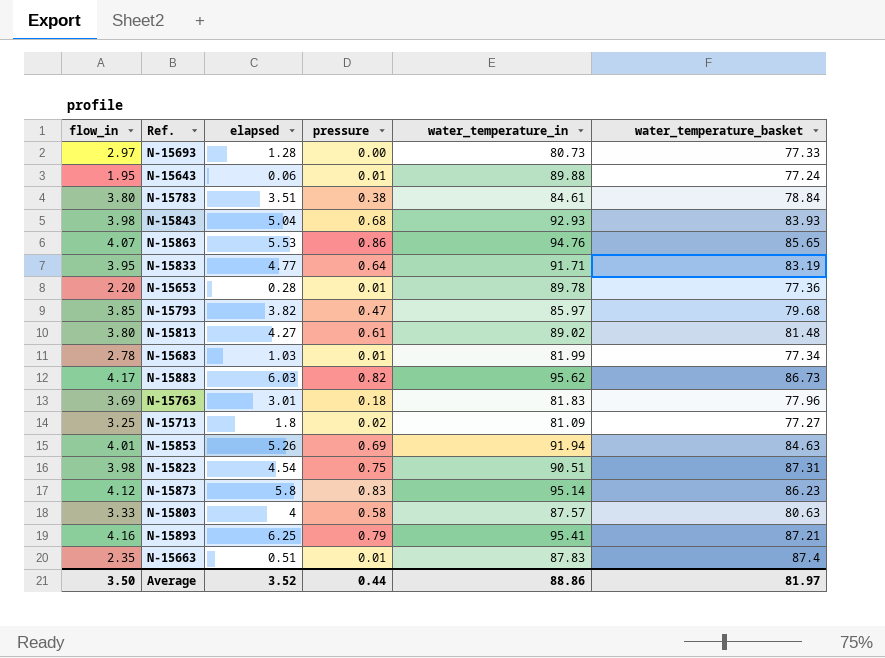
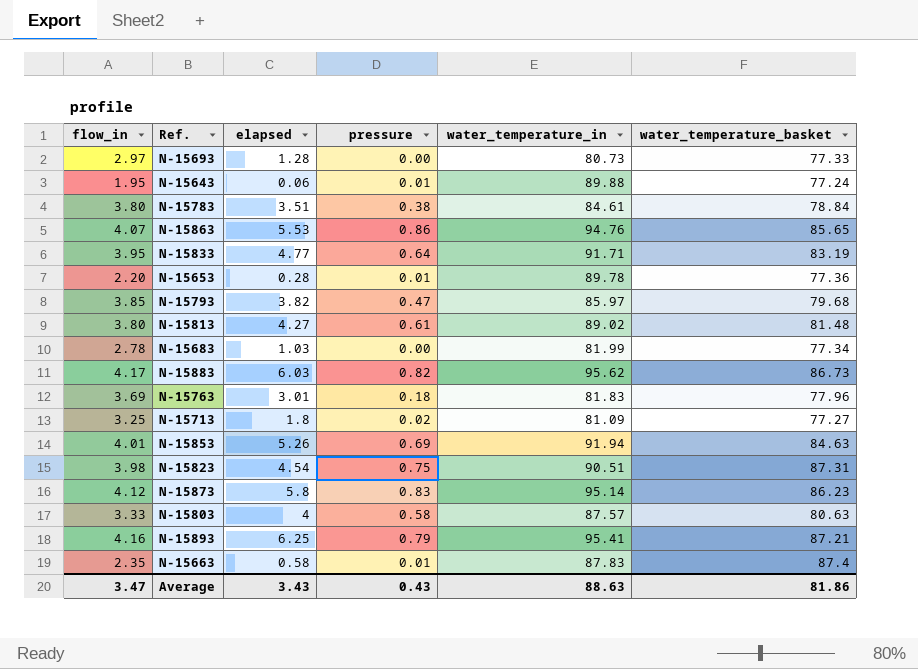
row N-15843: 3.98 | 5.04 | 0.68 | 92.93 | 83.93 -> none
N-15683 | pressure: 0.01 -> 0.00
N-15663 | elapsed: 0.51 -> 0.58
Average | flow_in: 3.50 -> 3.47
Average | elapsed: 3.52 -> 3.43
Average | pressure: 0.44 -> 0.43
Average | water_temperature_in: 88.86 -> 88.63
Average | water_temperature_basket: 81.97 -> 81.86

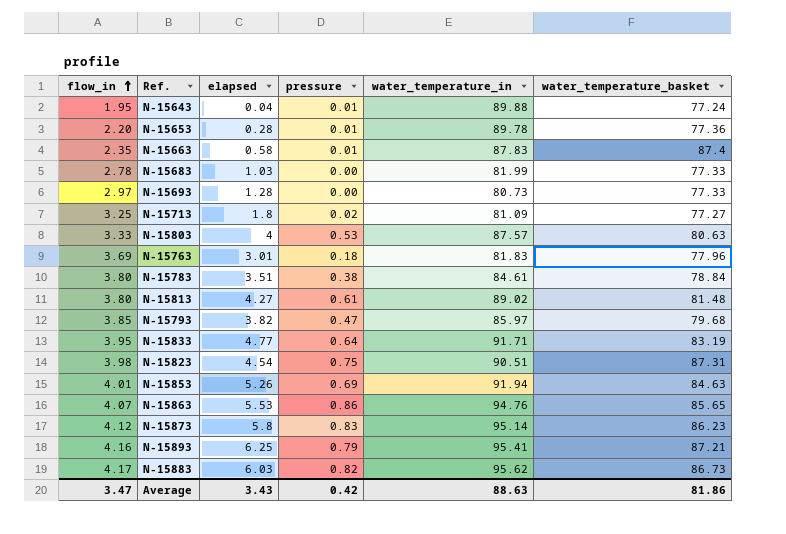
row order: none -> flow_in ascending
N-15643 | elapsed: 0.06 -> 0.04
N-15683 | water_temperature_basket: 77.34 -> 77.33
N-15803 | pressure: 0.58 -> 0.53
Average | pressure: 0.43 -> 0.42

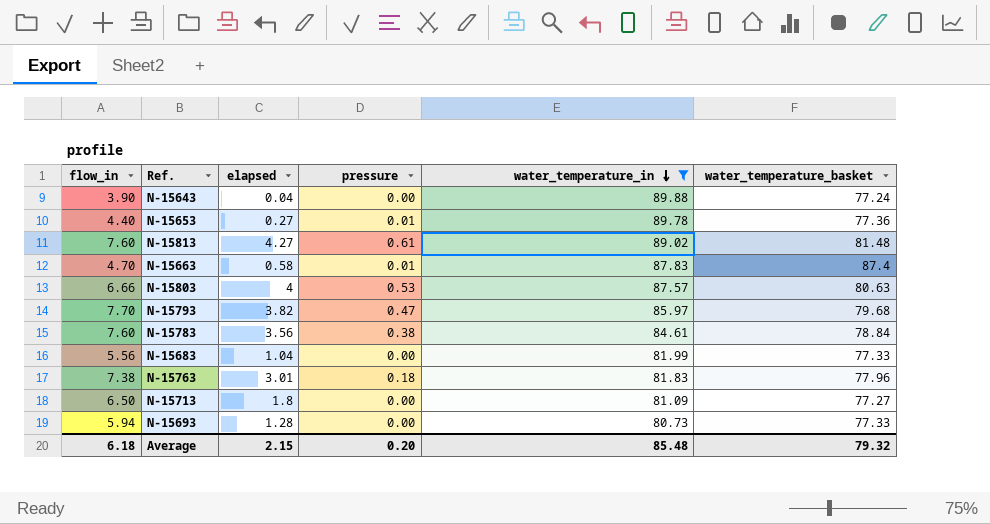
filter: none -> water_temperature_in <= 89.88
row order: flow_in ascending -> water_temperature_in descending
N-15643 | flow_in: 1.95 -> 3.90
N-15643 | pressure: 0.01 -> 0.00
N-15653 | flow_in: 2.20 -> 4.40
N-15653 | elapsed: 0.28 -> 0.27
N-15813 | flow_in: 3.80 -> 7.60
N-15663 | flow_in: 2.35 -> 4.70
N-15803 | flow_in: 3.33 -> 6.66
N-15793 | flow_in: 3.85 -> 7.70
N-15783 | flow_in: 3.80 -> 7.60
N-15783 | elapsed: 3.51 -> 3.56
N-15683 | flow_in: 2.78 -> 5.56
N-15683 | elapsed: 1.03 -> 1.04
N-15763 | flow_in: 3.69 -> 7.38
N-15713 | flow_in: 3.25 -> 6.50
N-15713 | pressure: 0.02 -> 0.00
N-15693 | flow_in: 2.97 -> 5.94
Average | flow_in: 3.47 -> 6.18
Average | elapsed: 3.43 -> 2.15
Average | pressure: 0.42 -> 0.20
Average | water_temperature_in: 88.63 -> 85.48
Average | water_temperature_basket: 81.86 -> 79.32

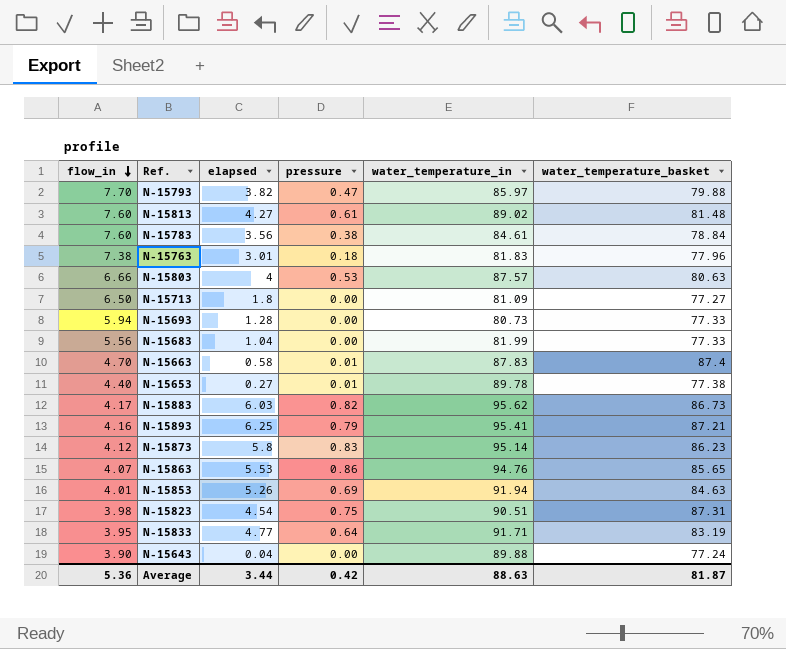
filter: water_temperature_in <= 89.88 -> none
row order: water_temperature_in descending -> flow_in descending
N-15793 | water_temperature_basket: 79.68 -> 79.88
N-15653 | water_temperature_basket: 77.36 -> 77.38
Average | flow_in: 6.18 -> 5.36
Average | elapsed: 2.15 -> 3.44
Average | pressure: 0.20 -> 0.42
Average | water_temperature_in: 85.48 -> 88.63
Average | water_temperature_basket: 79.32 -> 81.87

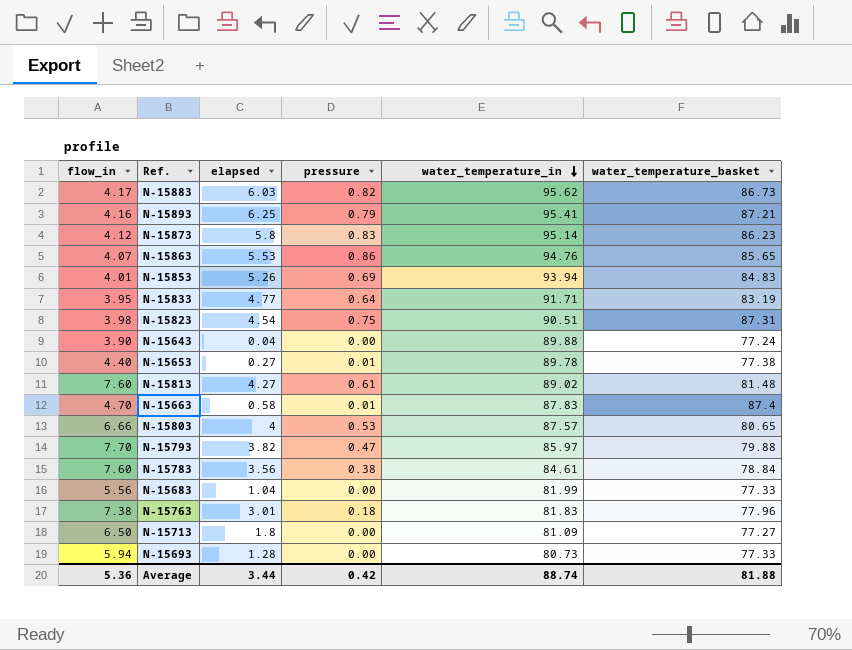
row order: flow_in descending -> water_temperature_in descending
N-15853 | water_temperature_in: 91.94 -> 93.94
N-15853 | water_temperature_basket: 84.63 -> 84.83
N-15803 | water_temperature_basket: 80.63 -> 80.65
Average | water_temperature_in: 88.63 -> 88.74
Average | water_temperature_basket: 81.87 -> 81.88

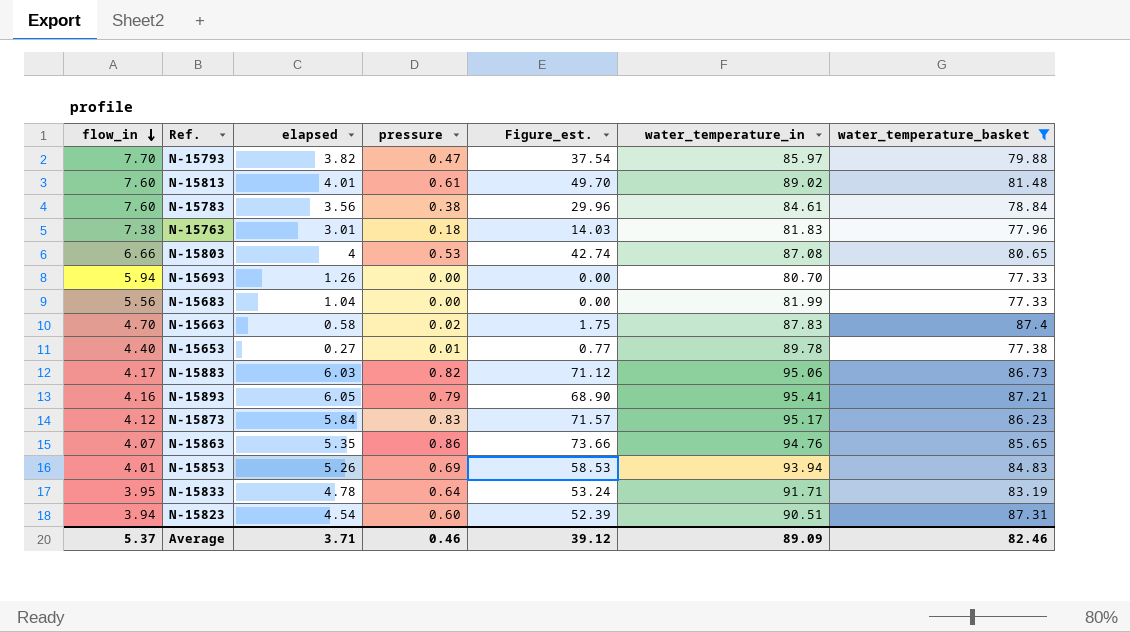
filter: none -> water_temperature_basket >= 77.33
row order: water_temperature_in descending -> flow_in descending
column Figure_est. | formula: none -> [pressure] * [water_temperature_basket]
N-15813 | elapsed: 4.27 -> 4.01
N-15803 | water_temperature_in: 87.57 -> 87.08
N-15693 | elapsed: 1.28 -> 1.26
N-15693 | water_temperature_in: 80.73 -> 80.70
N-15663 | pressure: 0.01 -> 0.02
N-15883 | water_temperature_in: 95.62 -> 95.06
N-15893 | elapsed: 6.25 -> 6.05
N-15873 | elapsed: 5.8 -> 5.84
N-15873 | water_temperature_in: 95.14 -> 95.17
N-15863 | elapsed: 5.53 -> 5.35
N-15833 | elapsed: 4.77 -> 4.78
N-15823 | flow_in: 3.98 -> 3.94
N-15823 | pressure: 0.75 -> 0.60
Average | flow_in: 5.36 -> 5.37
Average | elapsed: 3.44 -> 3.71
Average | pressure: 0.42 -> 0.46
Average | water_temperature_in: 88.74 -> 89.09
Average | water_temperature_basket: 81.88 -> 82.46

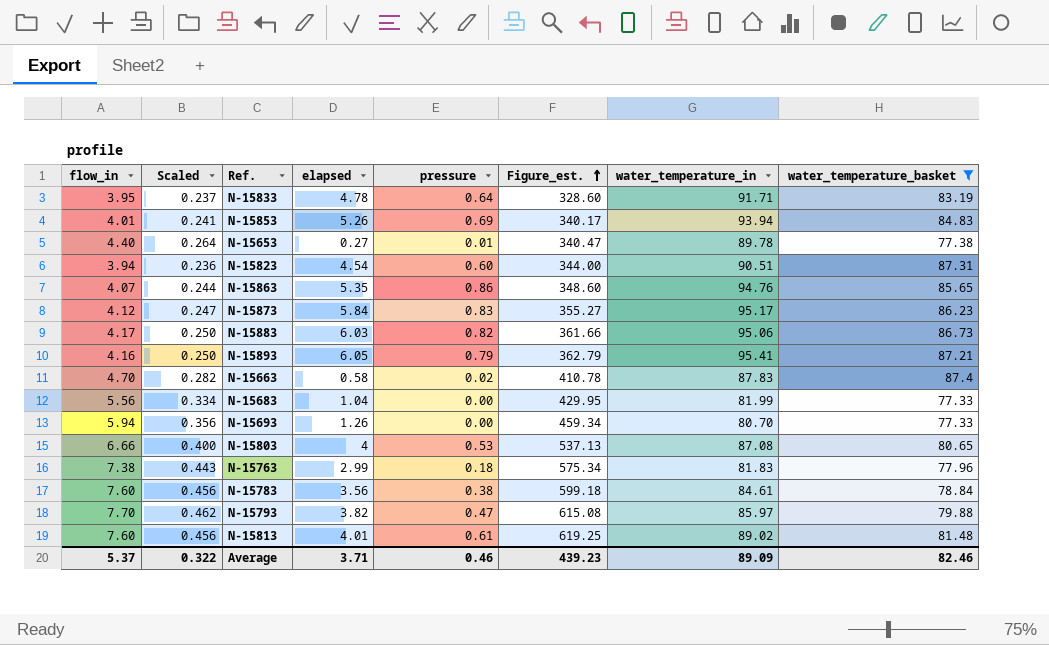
row order: flow_in descending -> Figure_est. ascending
column Scaled | formula: none -> [flow_in] * 0.06
column Figure_est. | formula: [pressure] * [water_temperature_basket] -> [flow_in] * [water_temperature_basket]
N-15763 | elapsed: 3.01 -> 2.99
Average | Figure_est.: 39.12 -> 439.23

